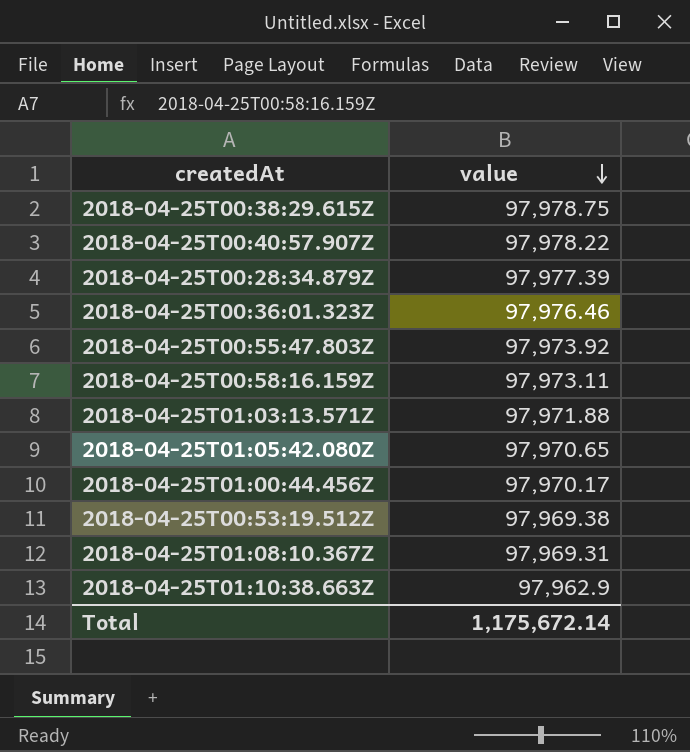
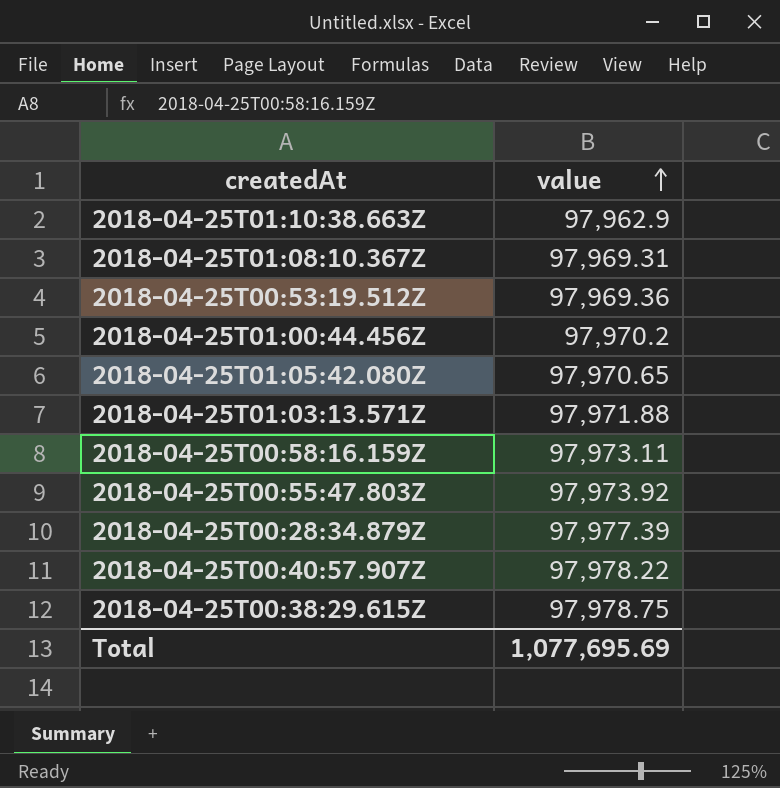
row order: value descending -> value ascending
row 2018-04-25T00:36:01.323Z: 97,976.46 -> none
2018-04-25T00:53:19.512Z | value: 97,969.38 -> 97,969.36
2018-04-25T01:00:44.456Z | value: 97,970.17 -> 97,970.2
Total | value: 1,175,672.14 -> 1,077,695.69

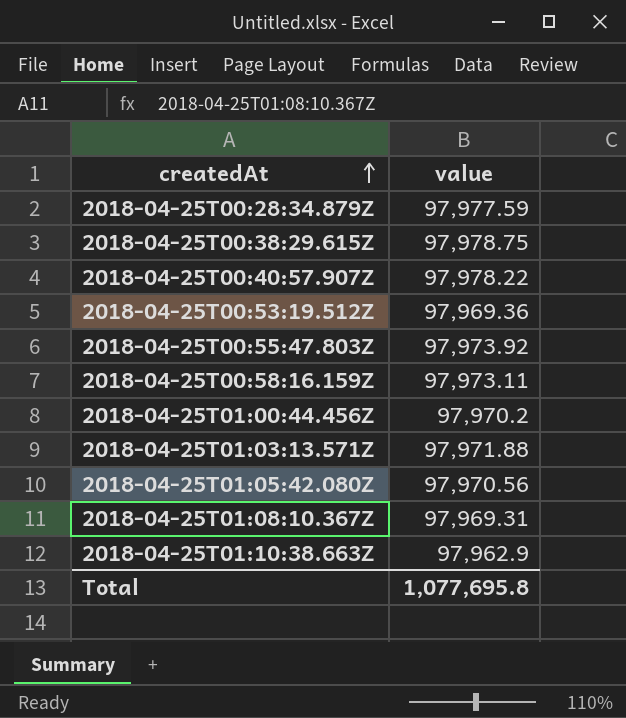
row order: value ascending -> createdAt ascending
2018-04-25T00:28:34.879Z | value: 97,977.39 -> 97,977.59
2018-04-25T01:05:42.080Z | value: 97,970.65 -> 97,970.56
Total | value: 1,077,695.69 -> 1,077,695.8

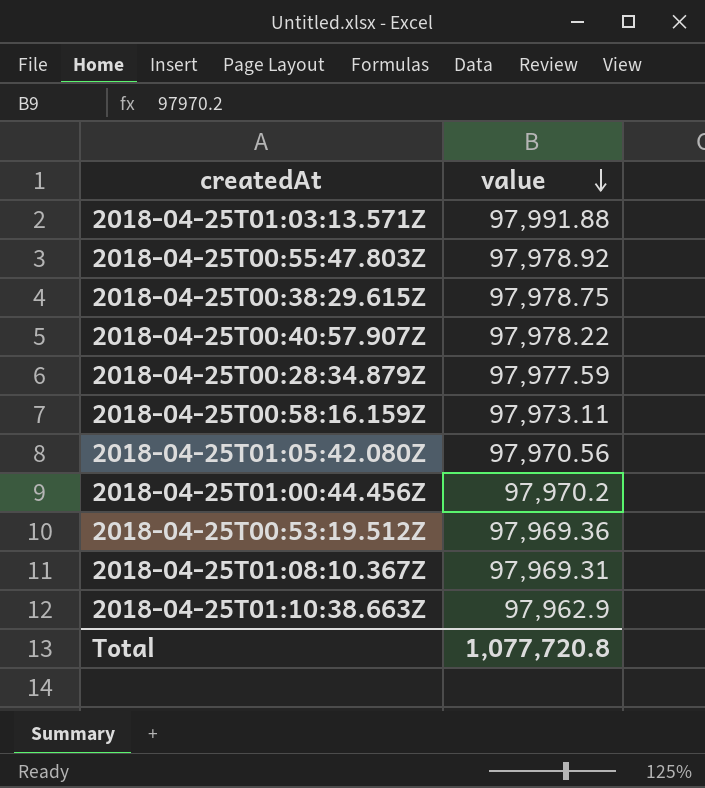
row order: createdAt ascending -> value descending
2018-04-25T01:03:13.571Z | value: 97,971.88 -> 97,991.88
2018-04-25T00:55:47.803Z | value: 97,973.92 -> 97,978.92
Total | value: 1,077,695.8 -> 1,077,720.8

